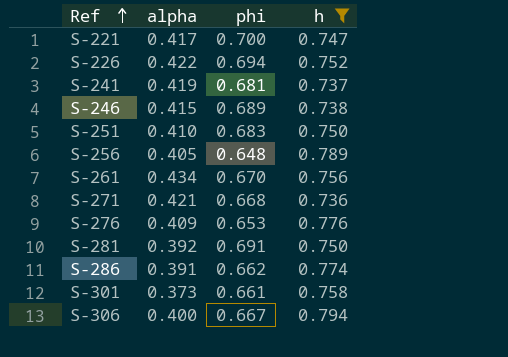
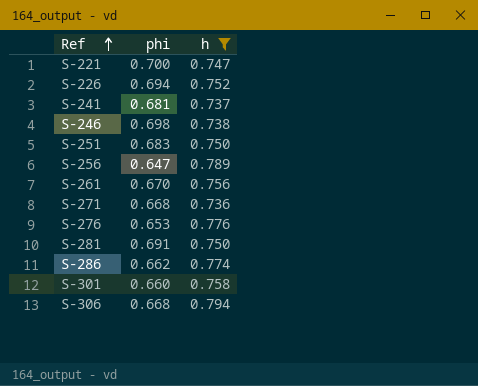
column alpha | position: 2 -> none
S-246 | phi: 0.689 -> 0.698
S-256 | phi: 0.648 -> 0.647
S-301 | phi: 0.661 -> 0.660
S-306 | phi: 0.667 -> 0.668

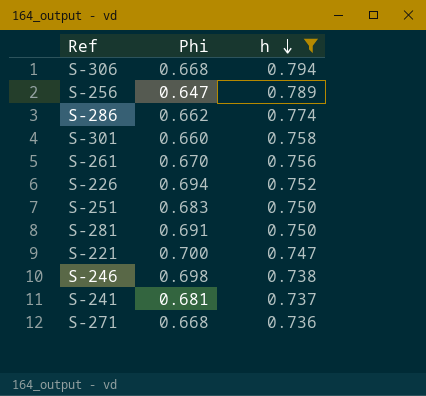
row order: Ref ascending -> h descending
column name: phi -> Phi
row S-276: 0.653 | 0.776 -> none

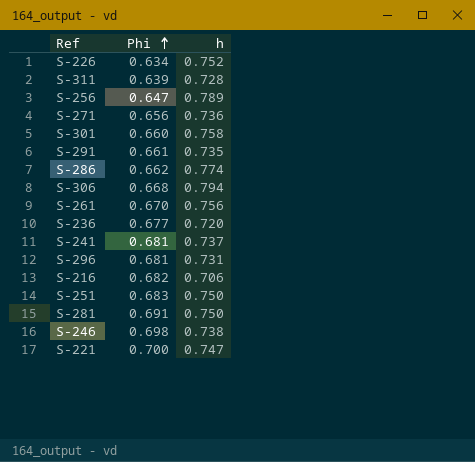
filter: h >= 0.736 -> none
row order: h descending -> Phi ascending
S-226 | Phi: 0.694 -> 0.634
S-271 | Phi: 0.668 -> 0.656

